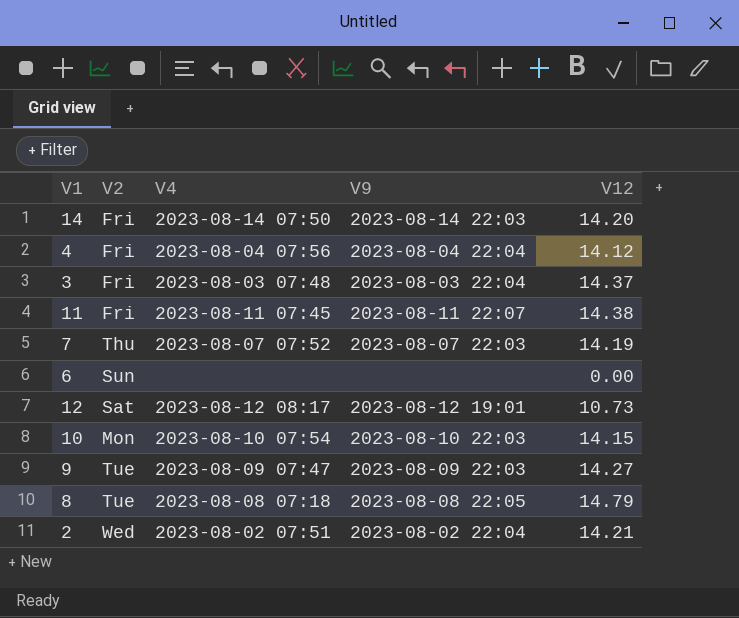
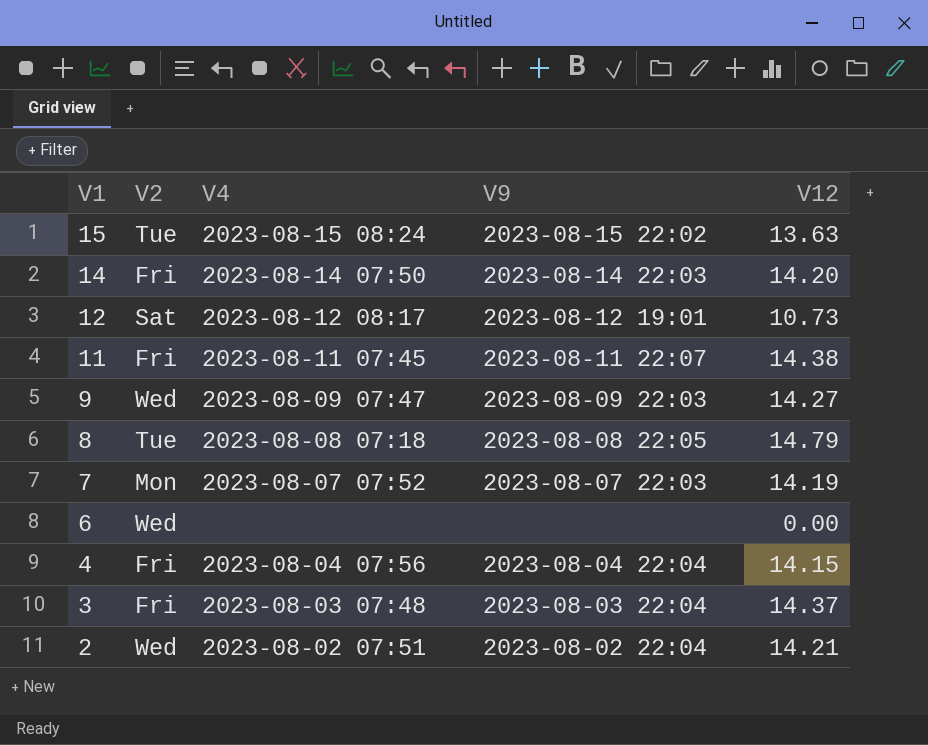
row order: none -> V1 descending
row 10: Mon | 2023-08-10 07:54 | 2023-08-10 22:03 | 14.15 -> none
row 15: none -> Tue | 2023-08-15 08:24 | 2023-08-15 22:02 | 13.63
9 | V2: Tue -> Wed
7 | V2: Thu -> Mon
6 | V2: Sun -> Wed
4 | V12: 14.12 -> 14.15

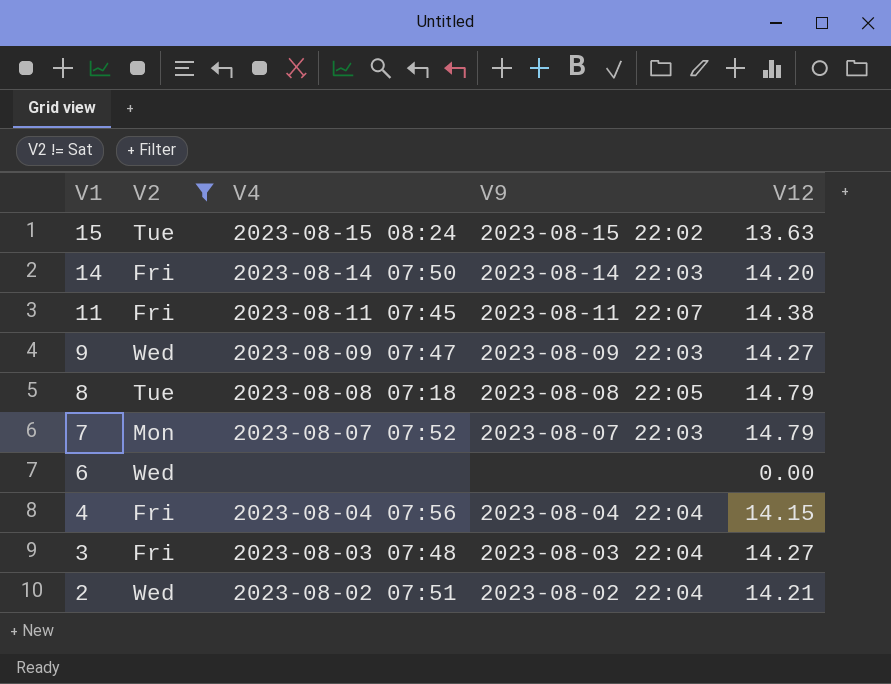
filter: none -> V2 != Sat
7 | V12: 14.19 -> 14.79
3 | V12: 14.37 -> 14.27

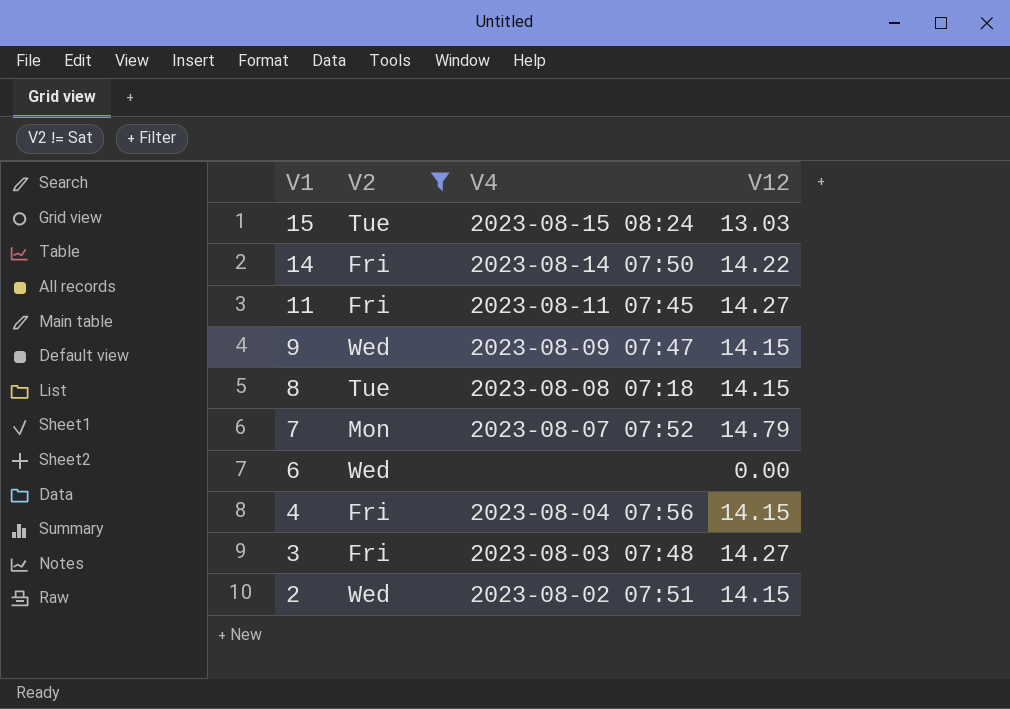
column V9 | position: 4 -> none
15 | V12: 13.63 -> 13.03
14 | V12: 14.20 -> 14.22
11 | V12: 14.38 -> 14.27
9 | V12: 14.27 -> 14.15
8 | V12: 14.79 -> 14.15
2 | V12: 14.21 -> 14.15

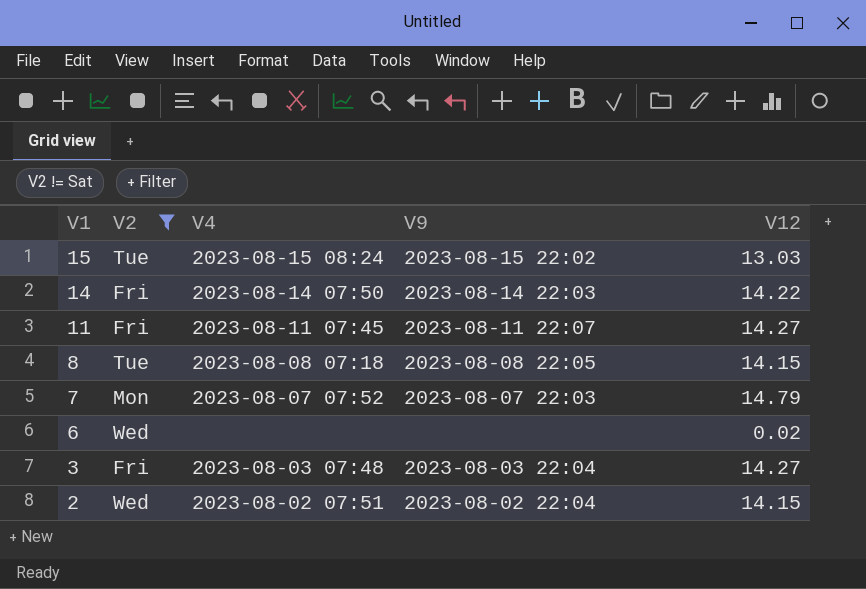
column V9 | position: none -> 4
row 9: Wed | 2023-08-09 07:47 | 14.15 -> none
row 4: Fri | 2023-08-04 07:56 | 14.15 -> none
6 | V12: 0.00 -> 0.02

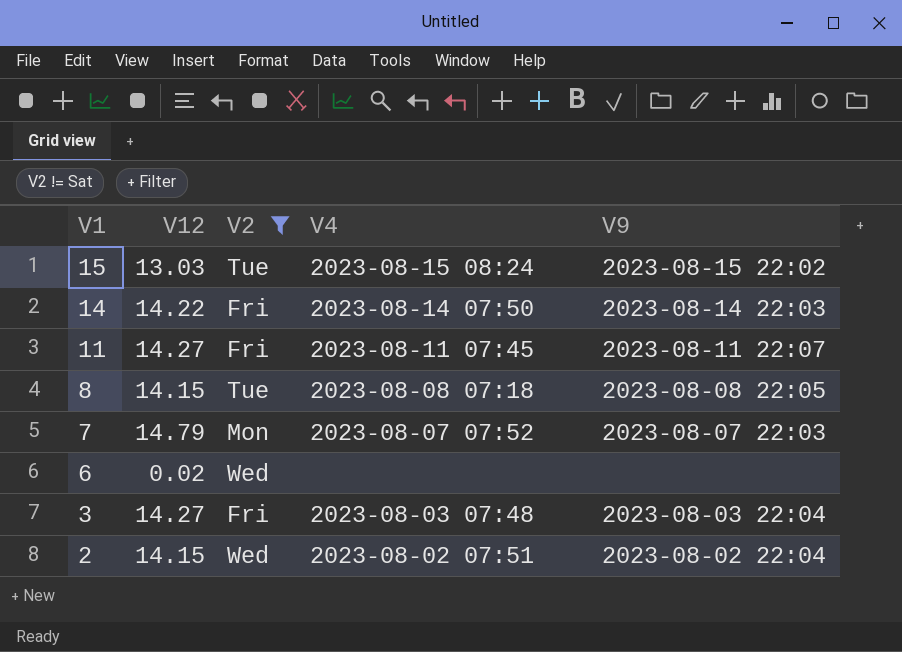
column V12 | position: 5 -> 2

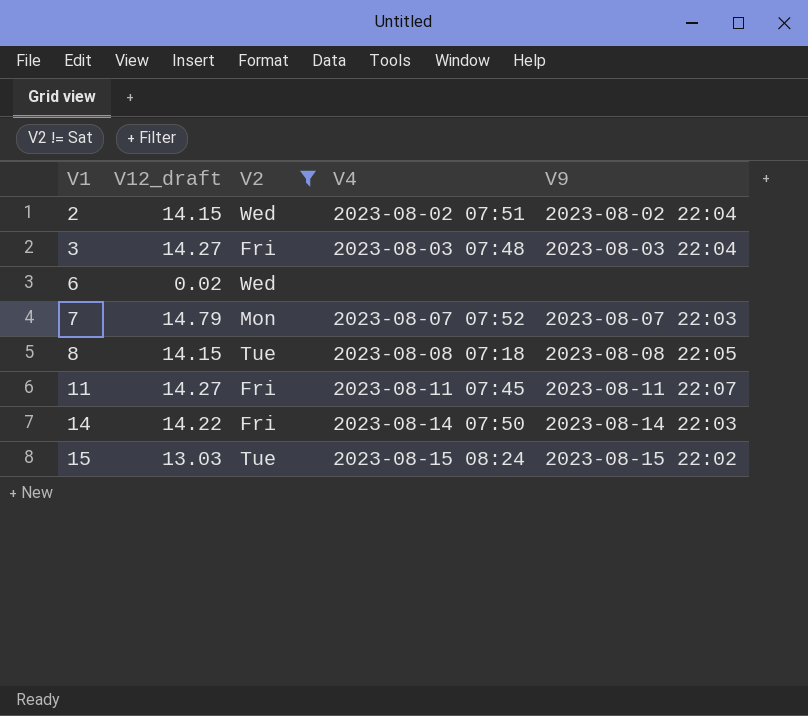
row order: V1 descending -> V1 ascending
column name: V12 -> V12_draft

